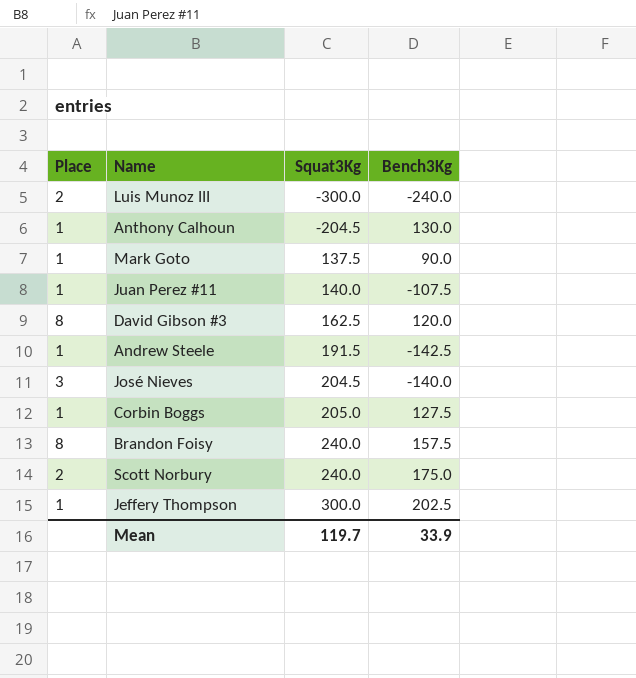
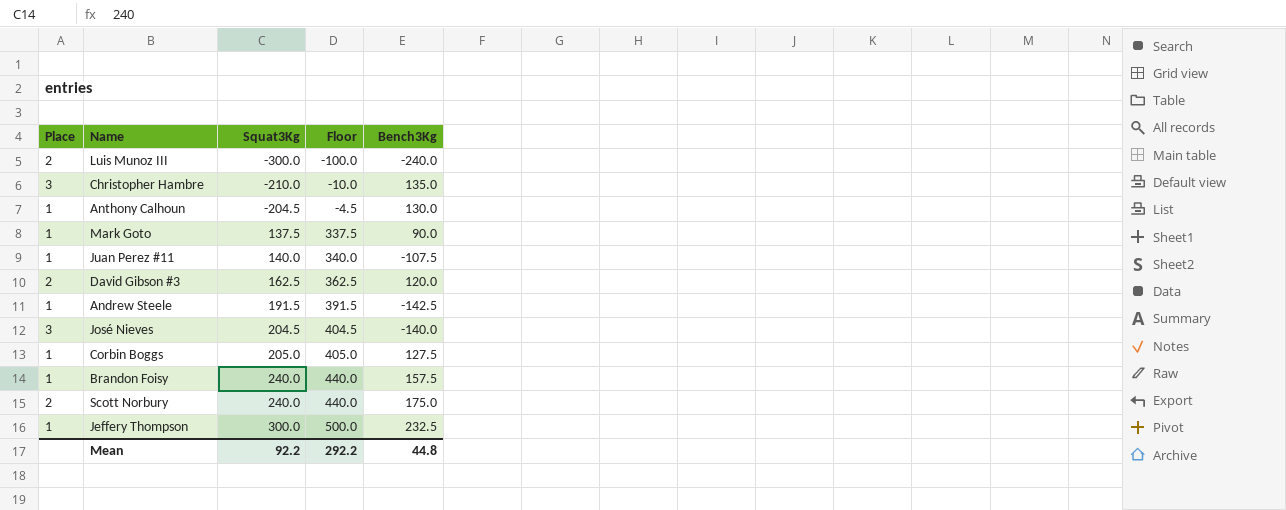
column Floor | formula: none -> [Squat3Kg] + 200
row Christopher Hambre: none -> 3 | -210.0 | -10.0 | 135.0
David Gibson #3 | Place: 8 -> 2
Brandon Foisy | Place: 8 -> 1
Jeffery Thompson | Bench3Kg: 202.5 -> 232.5
Mean | Squat3Kg: 119.7 -> 92.2
Mean | Bench3Kg: 33.9 -> 44.8

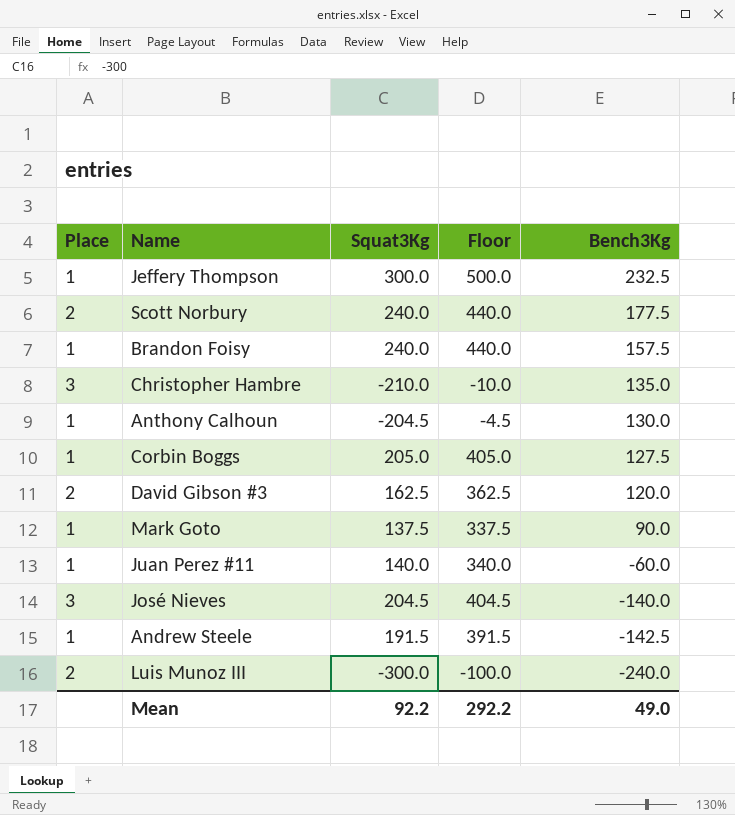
row order: Squat3Kg ascending -> Bench3Kg descending
Scott Norbury | Bench3Kg: 175.0 -> 177.5
Juan Perez #11 | Bench3Kg: -107.5 -> -60.0
Mean | Bench3Kg: 44.8 -> 49.0

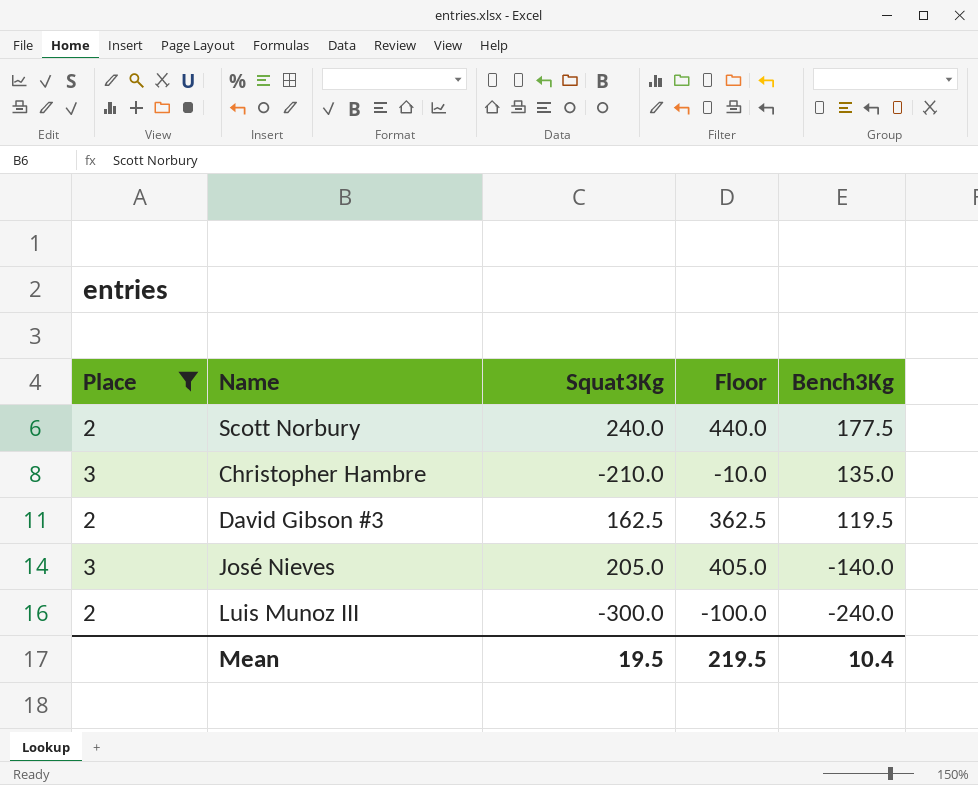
filter: none -> Place != 1
David Gibson #3 | Bench3Kg: 120.0 -> 119.5
José Nieves | Squat3Kg: 204.5 -> 205.0
José Nieves | Floor: 404.5 -> 405.0
Mean | Squat3Kg: 92.2 -> 19.5
Mean | Floor: 292.2 -> 219.5
Mean | Bench3Kg: 49.0 -> 10.4

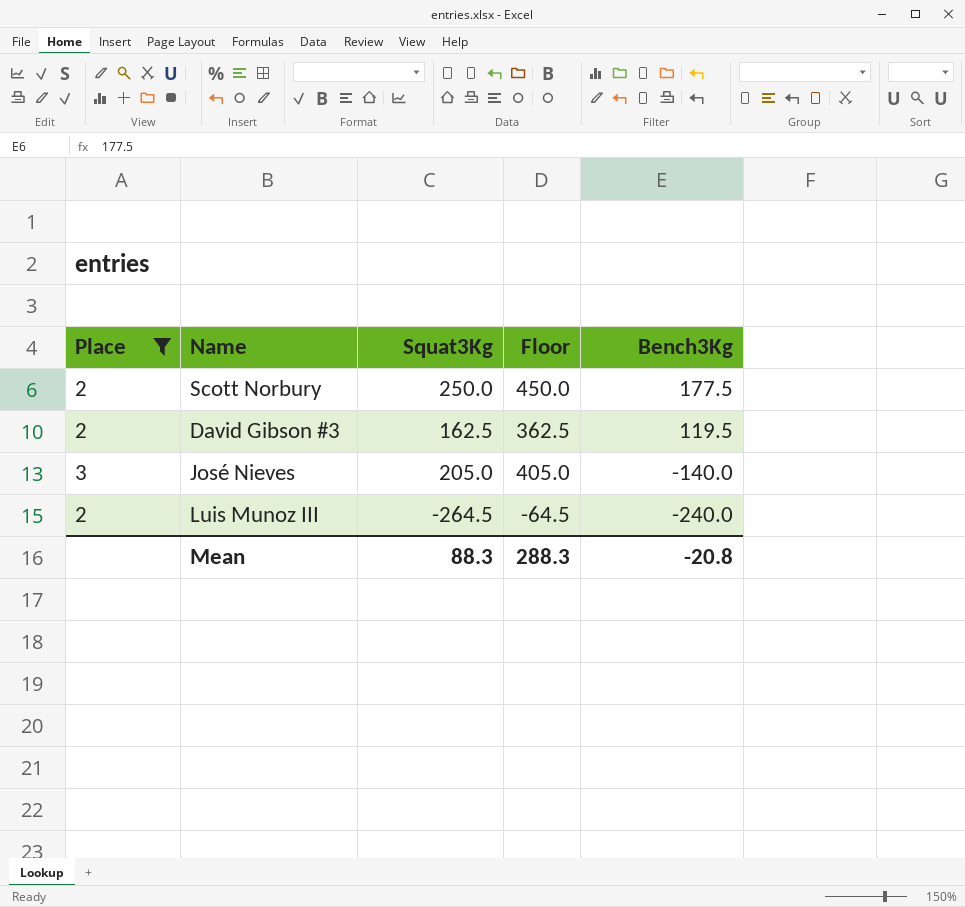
row Christopher Hambre: 3 | -210.0 | -10.0 | 135.0 -> none
Scott Norbury | Squat3Kg: 240.0 -> 250.0
Scott Norbury | Floor: 440.0 -> 450.0
Luis Munoz III | Squat3Kg: -300.0 -> -264.5
Luis Munoz III | Floor: -100.0 -> -64.5
Mean | Squat3Kg: 19.5 -> 88.3
Mean | Floor: 219.5 -> 288.3
Mean | Bench3Kg: 10.4 -> -20.8

